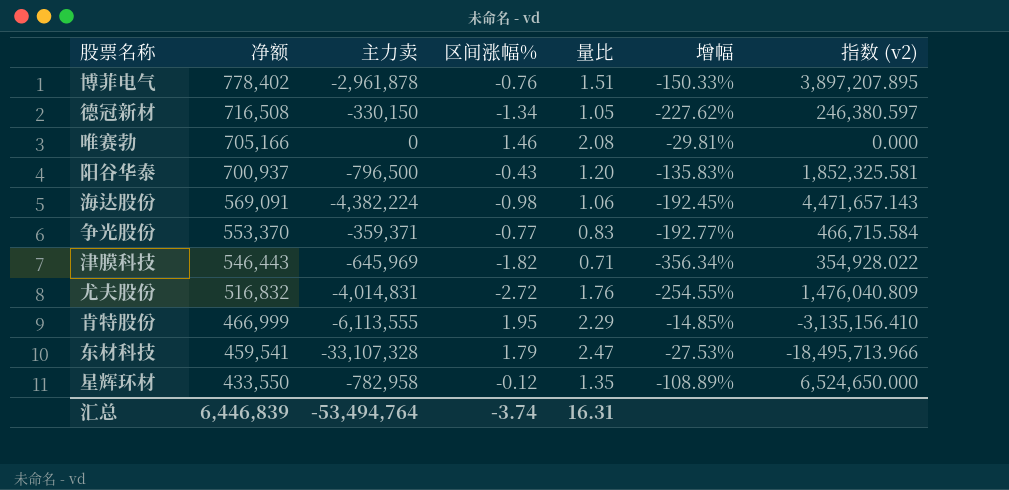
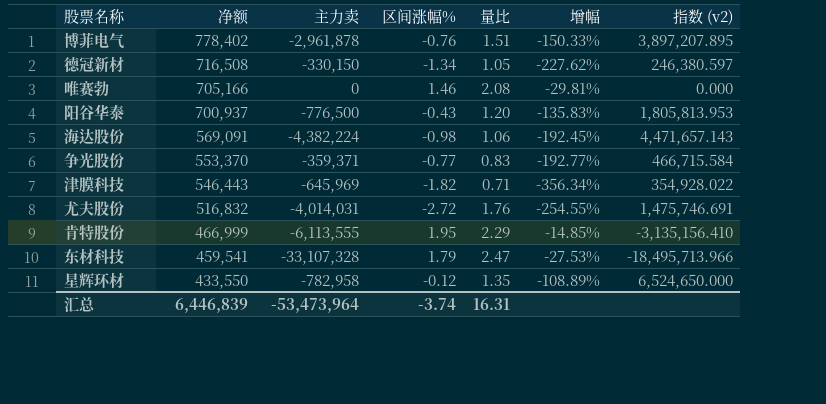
阳谷华泰 | 主力卖: -796,500 -> -776,500
阳谷华泰 | 指数 (v2): 1,852,325.581 -> 1,805,813.953
尤夫股份 | 主力卖: -4,014,831 -> -4,014,031
尤夫股份 | 指数 (v2): 1,476,040.809 -> 1,475,746.691
汇总 | 主力卖: -53,494,764 -> -53,473,964

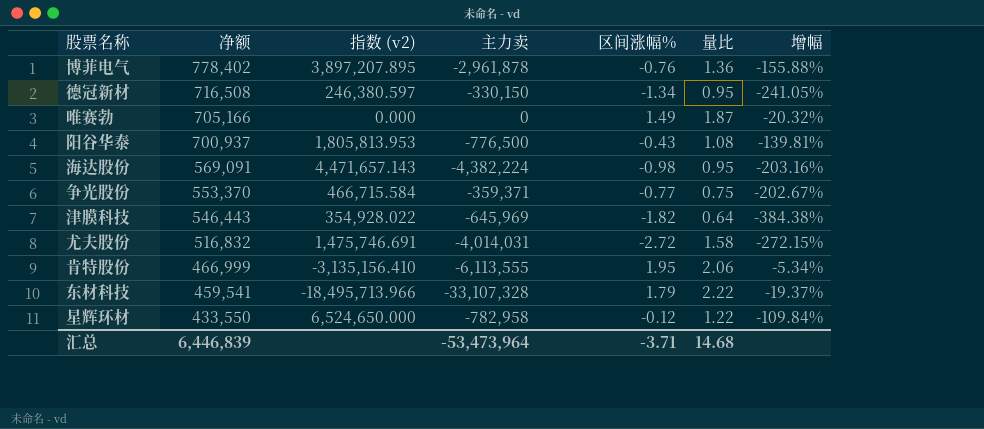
column 指数 (v2) | position: 7 -> 3
博菲电气 | 量比: 1.51 -> 1.36
博菲电气 | 增幅: -150.33% -> -155.88%
德冠新材 | 量比: 1.05 -> 0.95
德冠新材 | 增幅: -227.62% -> -241.05%
唯赛勃 | 区间涨幅%: 1.46 -> 1.49
唯赛勃 | 量比: 2.08 -> 1.87
唯赛勃 | 增幅: -29.81% -> -20.32%
阳谷华泰 | 量比: 1.20 -> 1.08
阳谷华泰 | 增幅: -135.83% -> -139.81%
海达股份 | 量比: 1.06 -> 0.95
海达股份 | 增幅: -192.45% -> -203.16%
争光股份 | 量比: 0.83 -> 0.75
争光股份 | 增幅: -192.77% -> -202.67%
津膜科技 | 量比: 0.71 -> 0.64
津膜科技 | 增幅: -356.34% -> -384.38%
尤夫股份 | 量比: 1.76 -> 1.58
尤夫股份 | 增幅: -254.55% -> -272.15%
肯特股份 | 量比: 2.29 -> 2.06
肯特股份 | 增幅: -14.85% -> -5.34%
东材科技 | 量比: 2.47 -> 2.22
东材科技 | 增幅: -27.53% -> -19.37%
星辉环材 | 量比: 1.35 -> 1.22
星辉环材 | 增幅: -108.89% -> -109.84%
汇总 | 区间涨幅%: -3.74 -> -3.71
汇总 | 量比: 16.31 -> 14.68

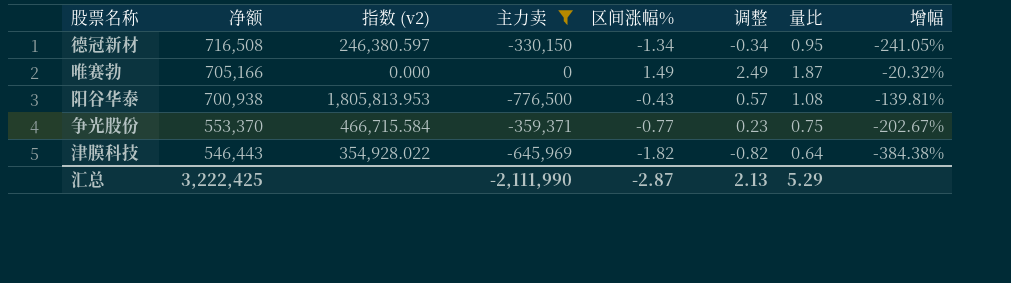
filter: none -> 主力卖 >= -776,500
column 调整 | formula: none -> [区间涨幅%] + 1
阳谷华泰 | 净额: 700,937 -> 700,938
汇总 | 净额: 6,446,839 -> 3,222,425
汇总 | 主力卖: -53,473,964 -> -2,111,990
汇总 | 区间涨幅%: -3.71 -> -2.87
汇总 | 量比: 14.68 -> 5.29

